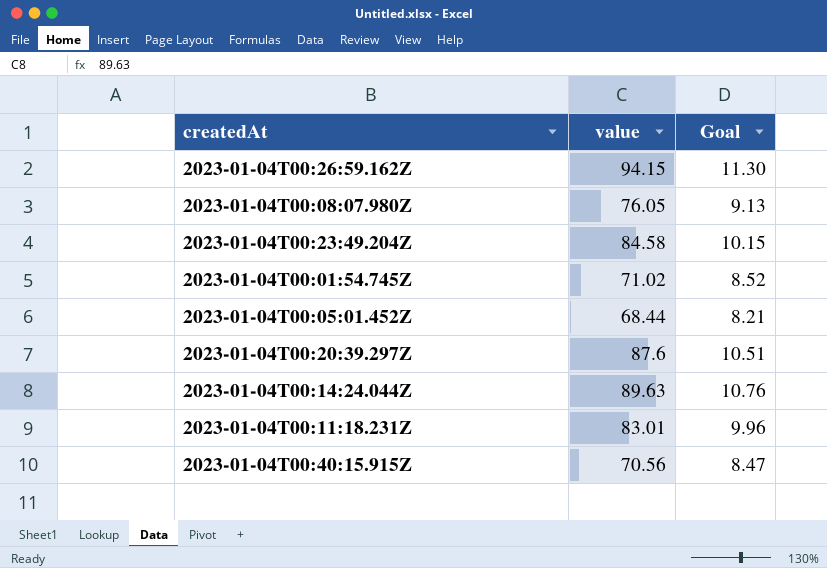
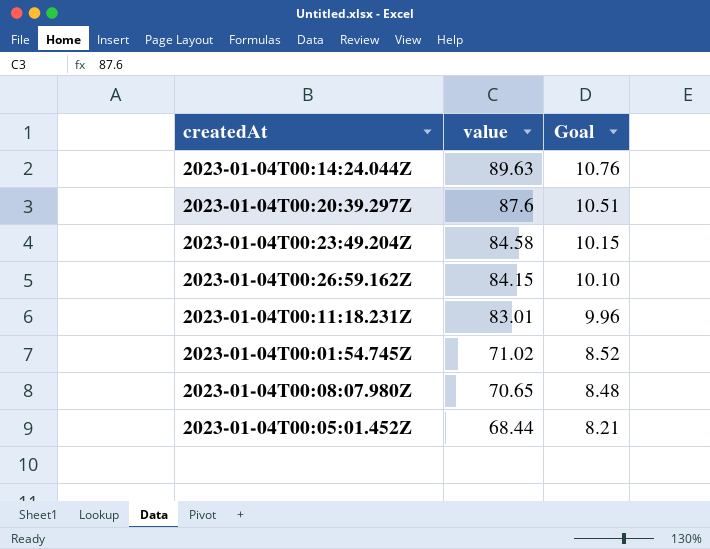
row order: none -> value descending
row 2023-01-04T00:40:15.915Z: 70.56 | 8.47 -> none
2023-01-04T00:26:59.162Z | value: 94.15 -> 84.15
2023-01-04T00:26:59.162Z | Goal: 11.30 -> 10.10
2023-01-04T00:08:07.980Z | value: 76.05 -> 70.65
2023-01-04T00:08:07.980Z | Goal: 9.13 -> 8.48

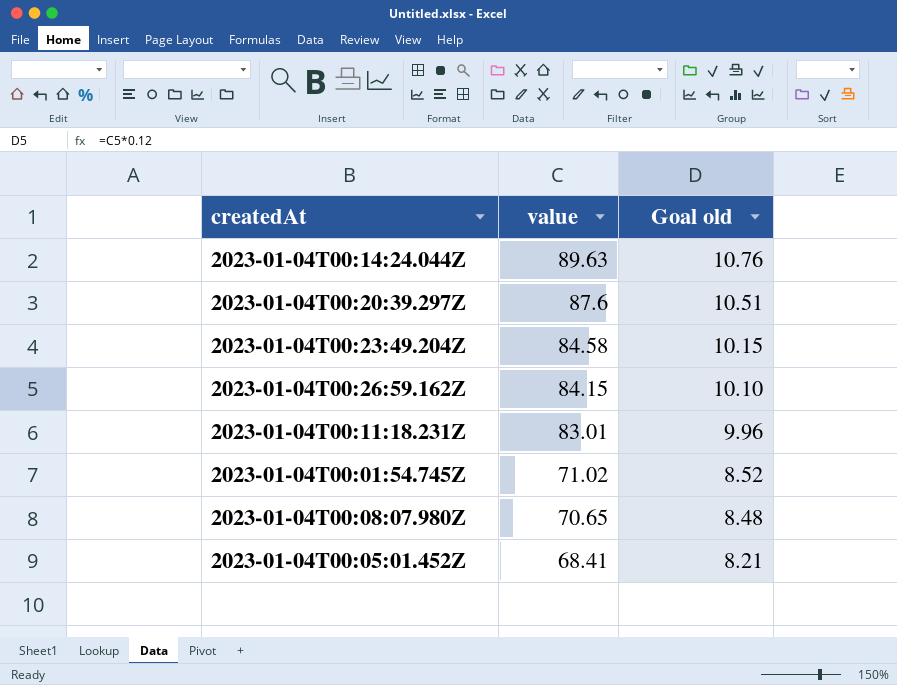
column name: Goal -> Goal old
2023-01-04T00:05:01.452Z | value: 68.44 -> 68.41

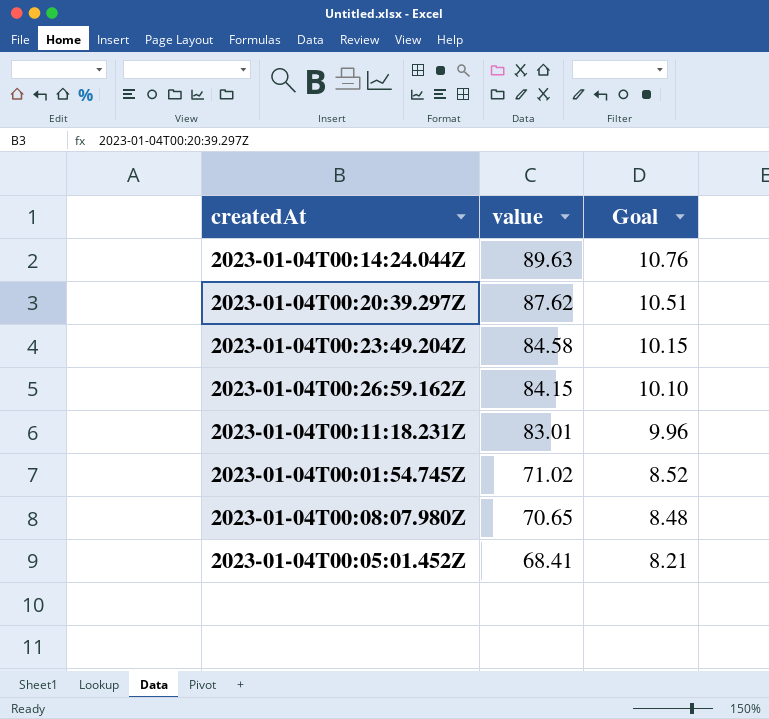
column name: Goal old -> Goal
2023-01-04T00:20:39.297Z | value: 87.6 -> 87.62

